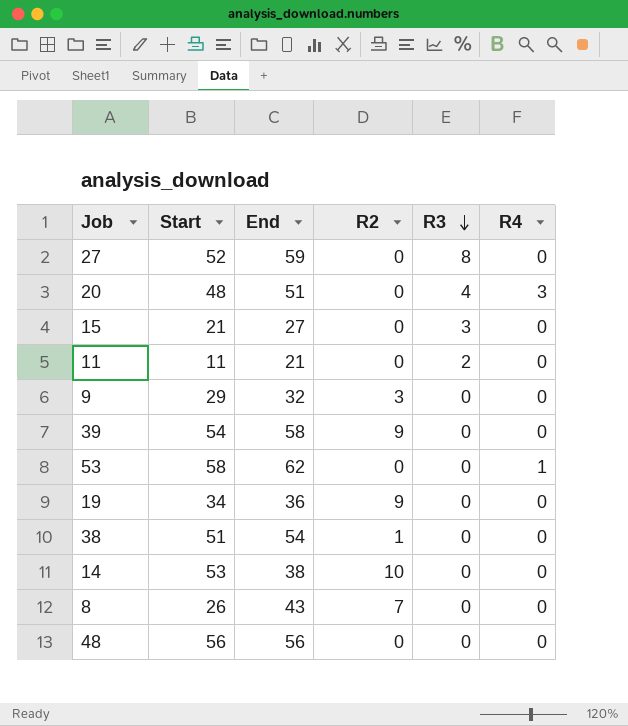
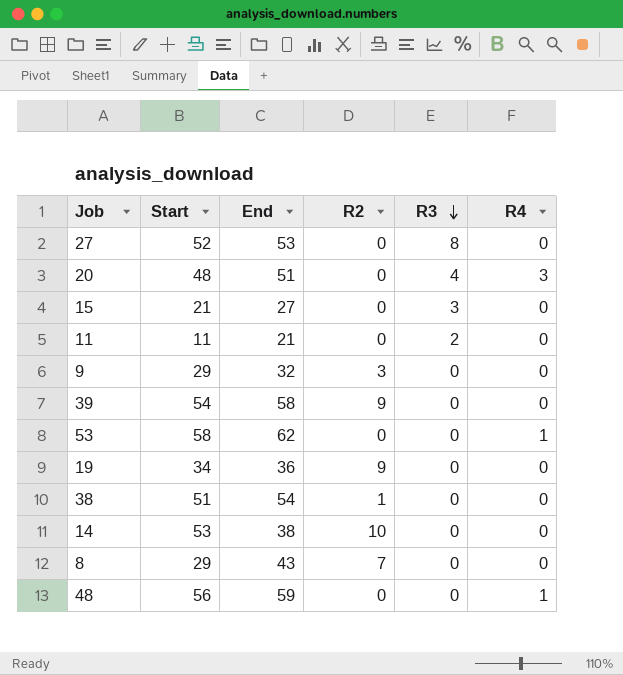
27 | End: 59 -> 53
8 | Start: 26 -> 29
48 | End: 56 -> 59
48 | R4: 0 -> 1

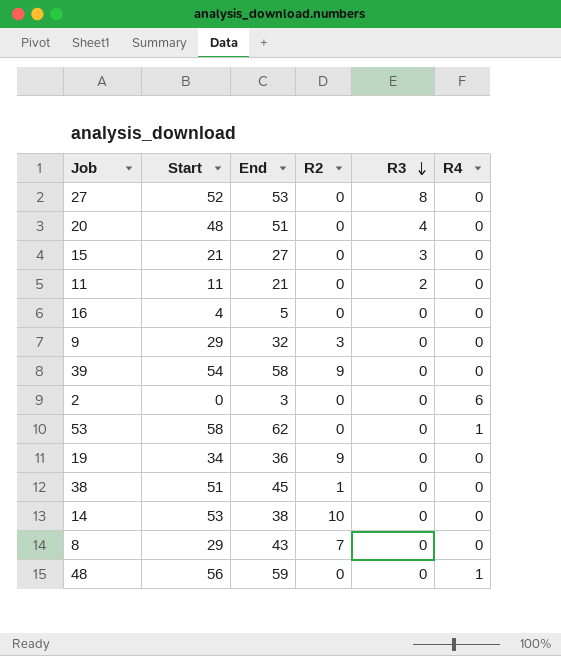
20 | R4: 3 -> 0
row 16: none -> 4 | 5 | 0 | 0 | 0
row 2: none -> 0 | 3 | 0 | 0 | 6
38 | End: 54 -> 45

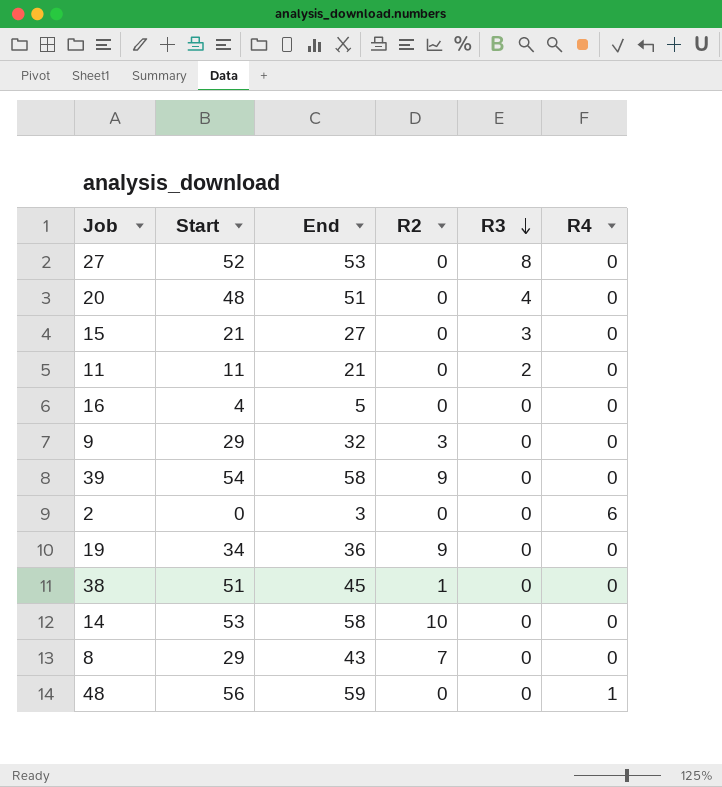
row 53: 58 | 62 | 0 | 0 | 1 -> none
14 | End: 38 -> 58

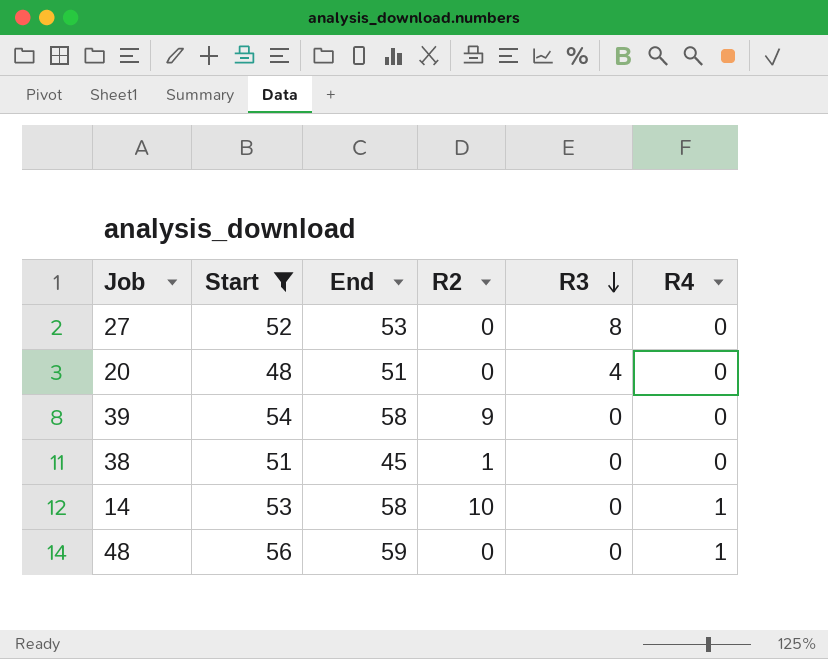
filter: none -> Start >= 48
14 | R4: 0 -> 1

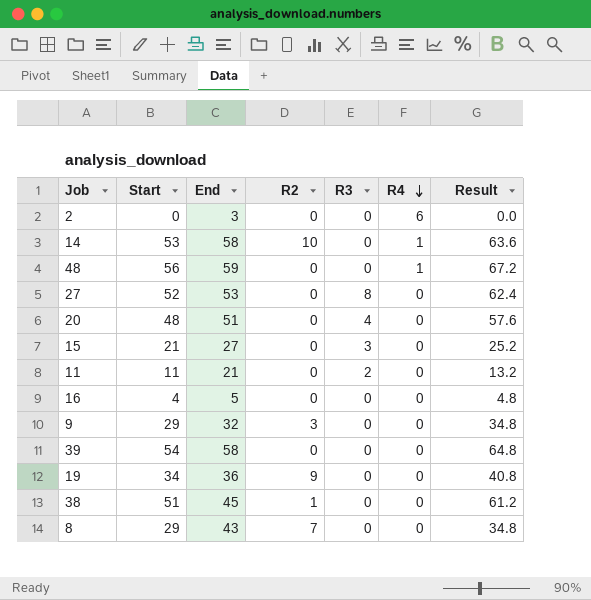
filter: Start >= 48 -> none
row order: R3 descending -> R4 descending
column Result | formula: none -> [Start] * 1.2
39 | R2: 9 -> 0

